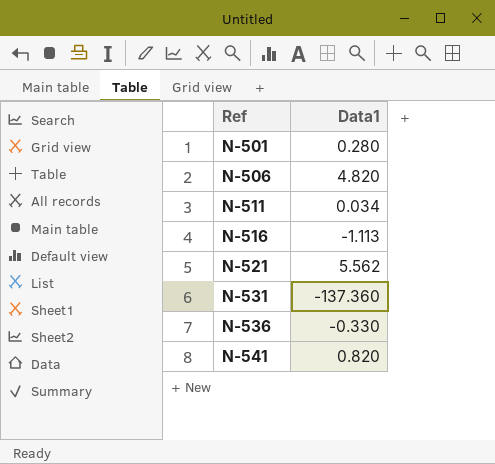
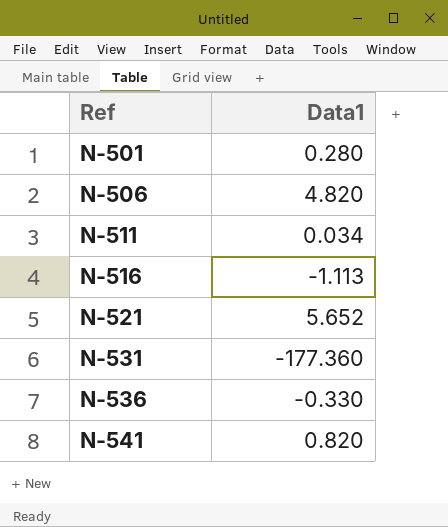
N-521 | Data1: 5.562 -> 5.652
N-531 | Data1: -137.360 -> -177.360

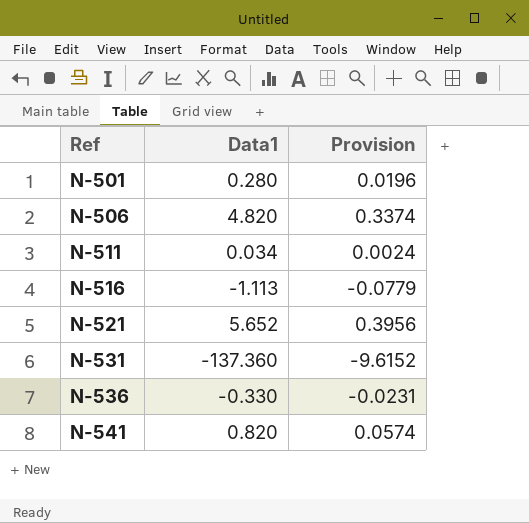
column Provision | formula: none -> [Data1] * 0.07
N-531 | Data1: -177.360 -> -137.360

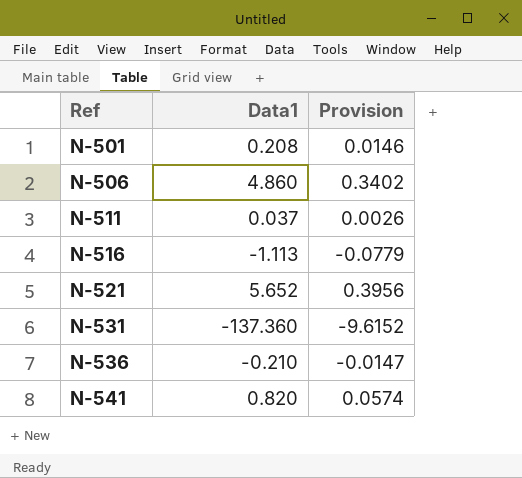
N-501 | Data1: 0.280 -> 0.208
N-501 | Provision: 0.0196 -> 0.0146
N-506 | Data1: 4.820 -> 4.860
N-506 | Provision: 0.3374 -> 0.3402
N-511 | Data1: 0.034 -> 0.037
N-511 | Provision: 0.0024 -> 0.0026
N-536 | Data1: -0.330 -> -0.210
N-536 | Provision: -0.0231 -> -0.0147

